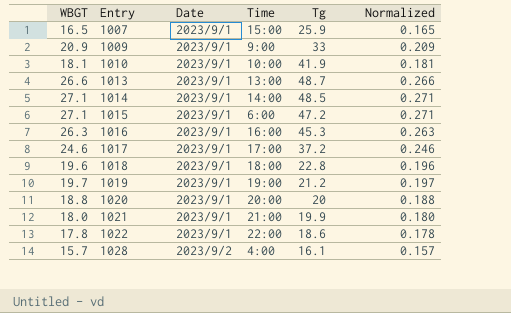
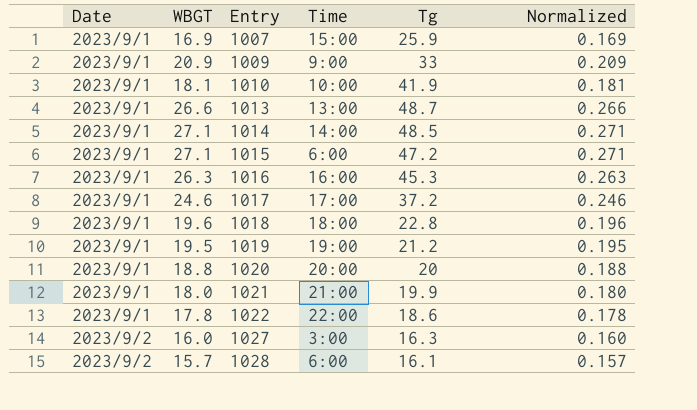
column Date | position: 3 -> 1
1007 | WBGT: 16.5 -> 16.9
1007 | Normalized: 0.165 -> 0.169
1019 | WBGT: 19.7 -> 19.5
1019 | Normalized: 0.197 -> 0.195
row 1027: none -> 2023/9/2 | 16.0 | 3:00 | 16.3 | 0.160
1028 | Time: 4:00 -> 6:00

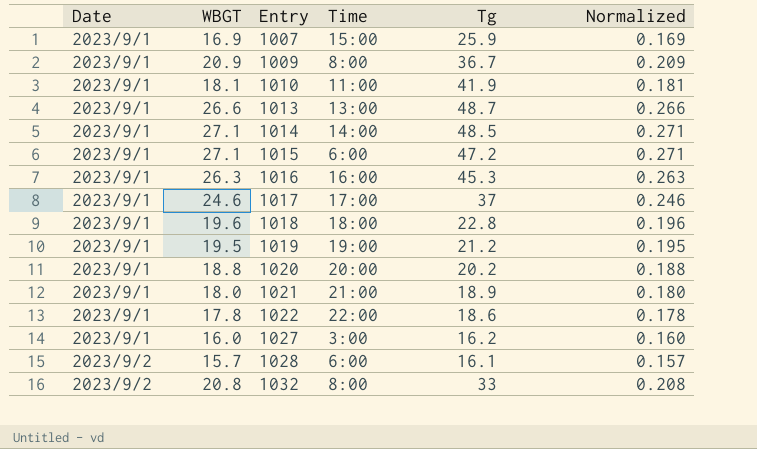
1009 | Time: 9:00 -> 8:00
1009 | Tg: 33 -> 36.7
1010 | Time: 10:00 -> 11:00
1017 | Tg: 37.2 -> 37
1020 | Tg: 20 -> 20.2
1021 | Tg: 19.9 -> 18.9
1027 | Date: 2023/9/2 -> 2023/9/1
1027 | Tg: 16.3 -> 16.2
row 1032: none -> 2023/9/2 | 20.8 | 8:00 | 33 | 0.208

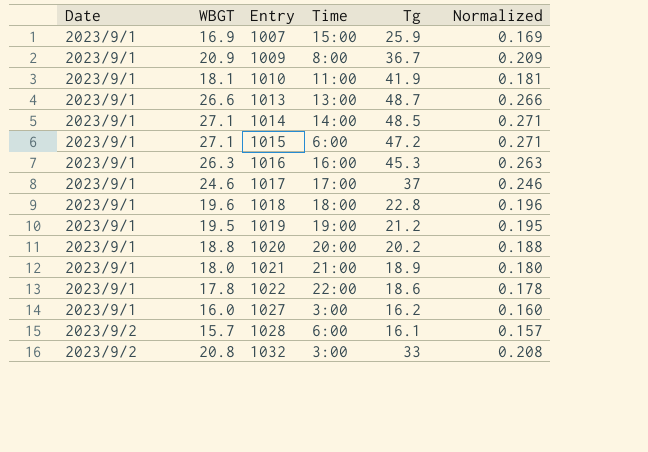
1032 | Time: 8:00 -> 3:00

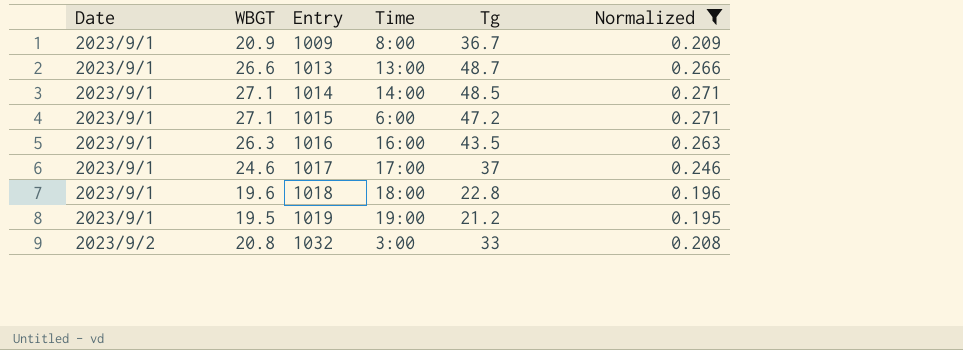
filter: none -> Normalized >= 0.195
1016 | Tg: 45.3 -> 43.5

